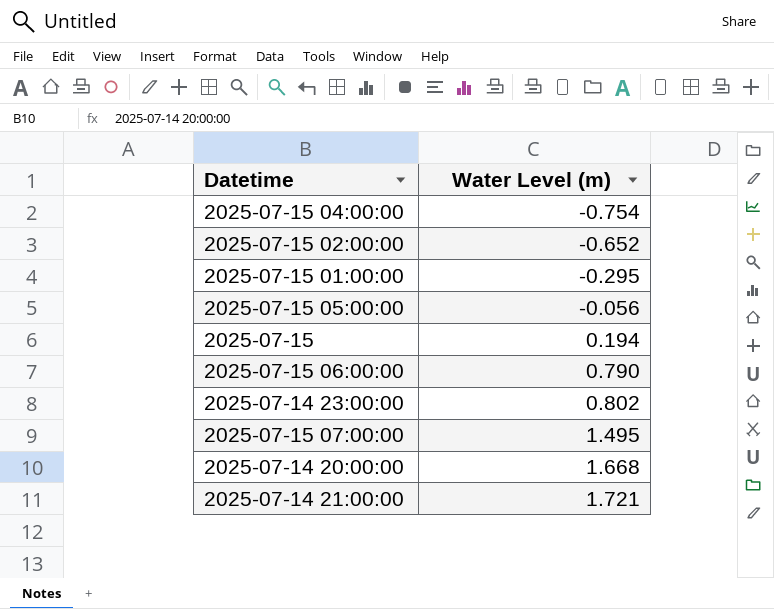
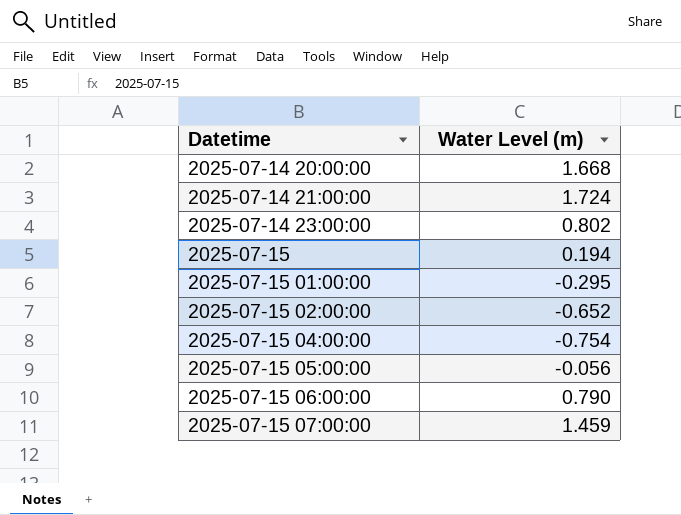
row order: Water Level (m) ascending -> Datetime ascending
2025-07-14 21:00:00 | Water Level (m): 1.721 -> 1.724
2025-07-15 07:00:00 | Water Level (m): 1.495 -> 1.459

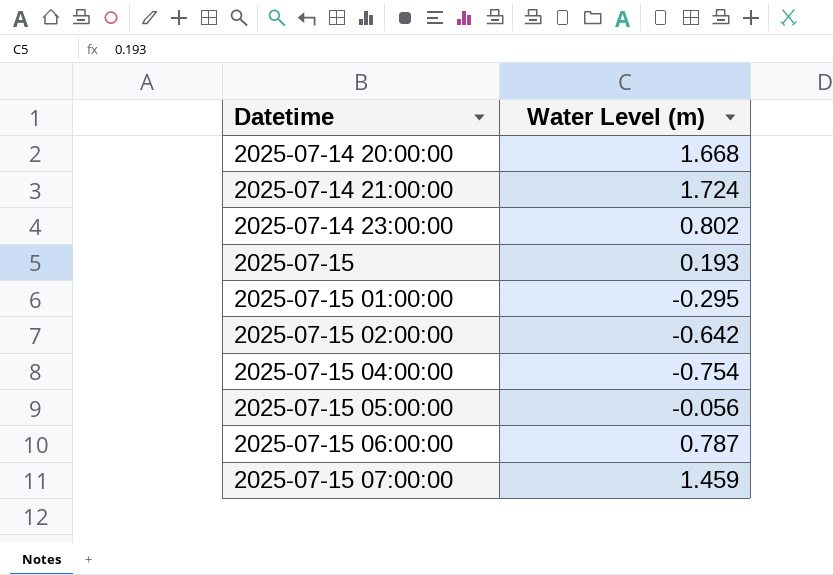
2025-07-15 | Water Level (m): 0.194 -> 0.193
2025-07-15 02:00:00 | Water Level (m): -0.652 -> -0.642
2025-07-15 06:00:00 | Water Level (m): 0.790 -> 0.787

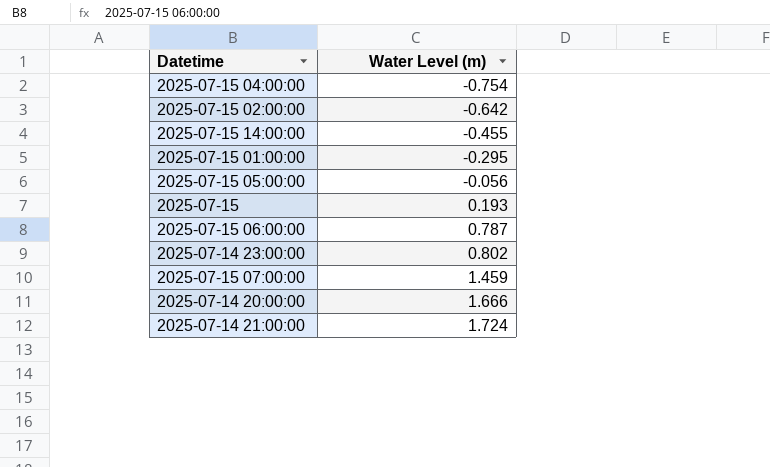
row order: Datetime ascending -> Water Level (m) ascending
row 2025-07-15 14:00:00: none -> -0.455
2025-07-14 20:00:00 | Water Level (m): 1.668 -> 1.666

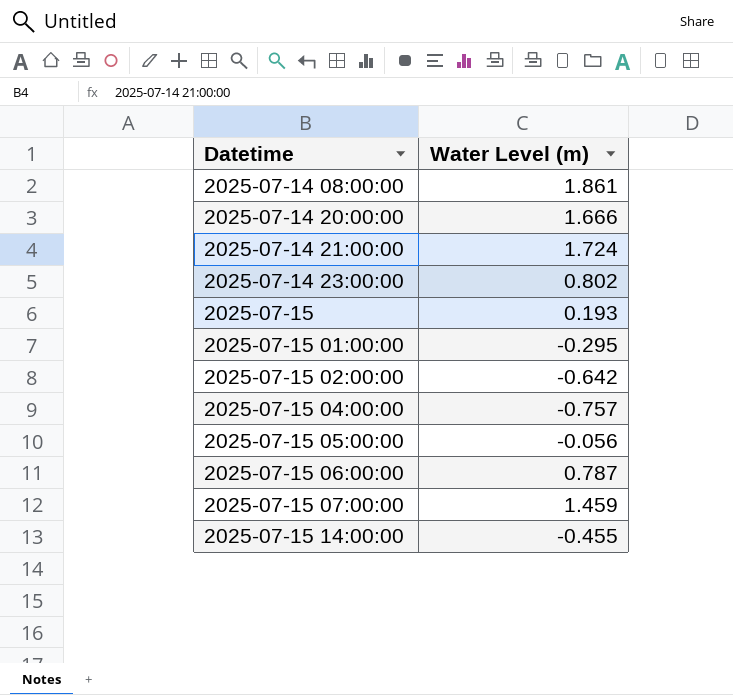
row order: Water Level (m) ascending -> Datetime ascending
row 2025-07-14 08:00:00: none -> 1.861
2025-07-15 04:00:00 | Water Level (m): -0.754 -> -0.757

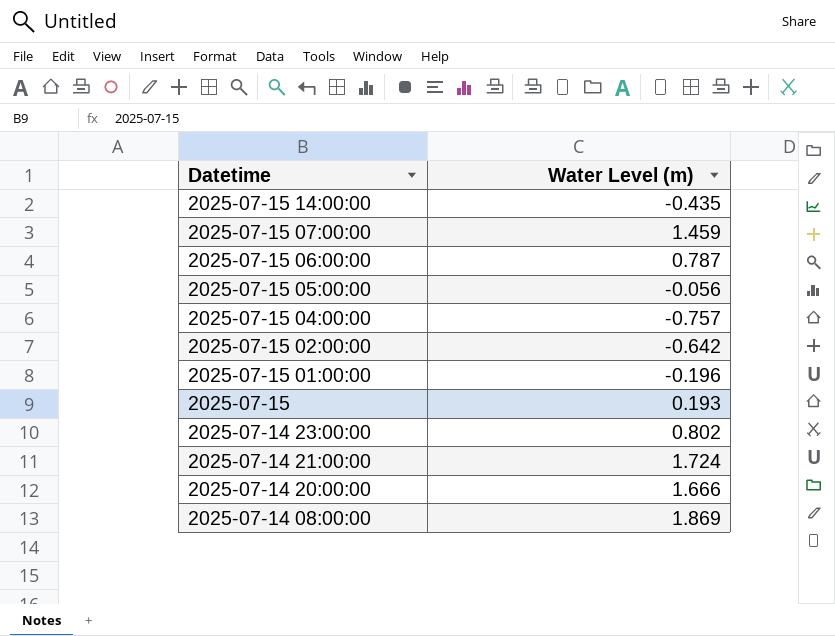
row order: Datetime ascending -> Datetime descending
2025-07-15 14:00:00 | Water Level (m): -0.455 -> -0.435
2025-07-15 01:00:00 | Water Level (m): -0.295 -> -0.196
2025-07-14 08:00:00 | Water Level (m): 1.861 -> 1.869

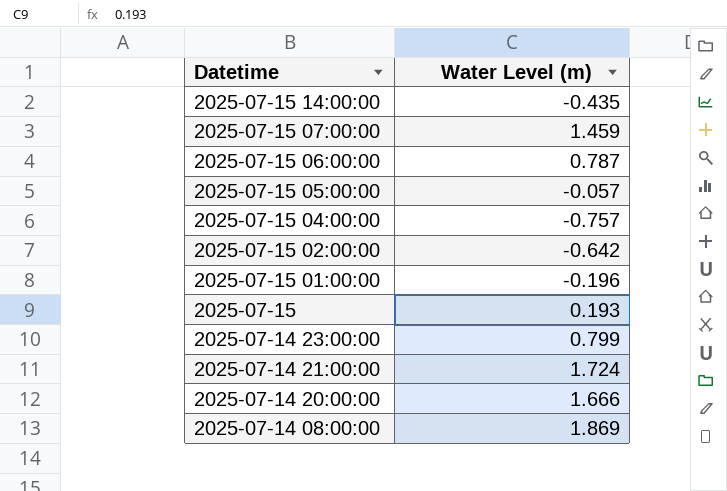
2025-07-15 05:00:00 | Water Level (m): -0.056 -> -0.057
2025-07-14 23:00:00 | Water Level (m): 0.802 -> 0.799

